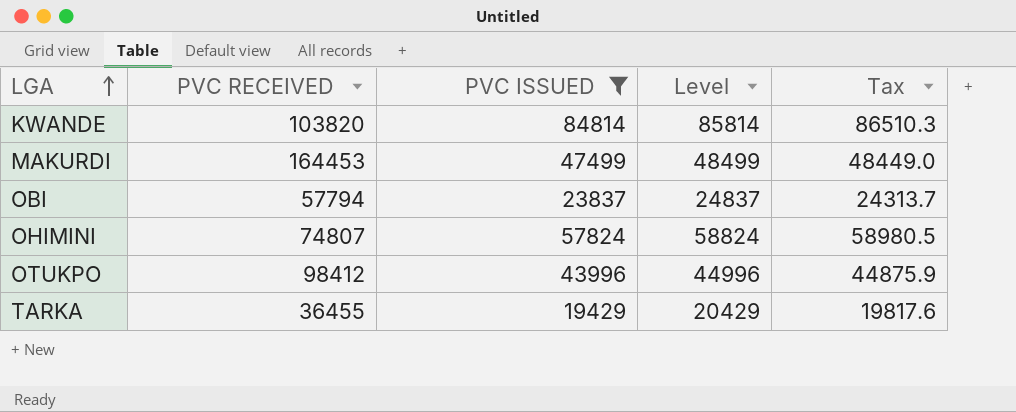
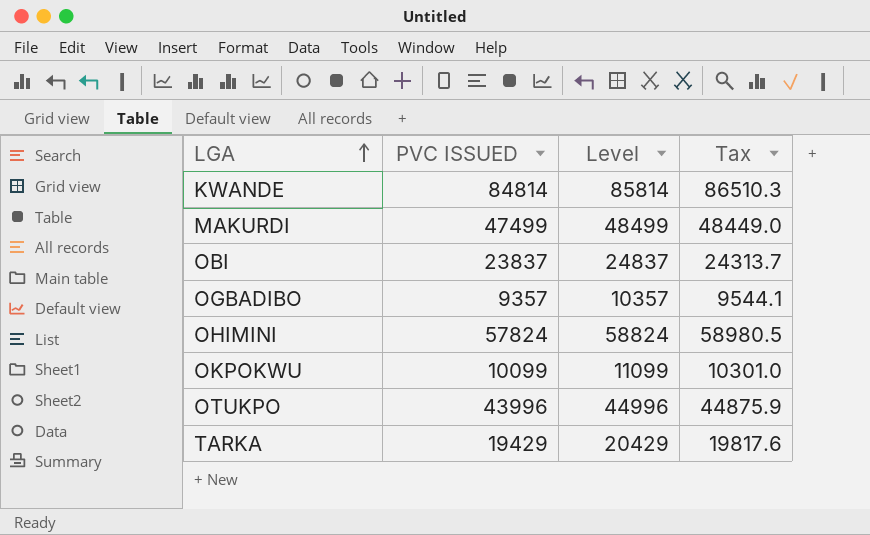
filter: PVC ISSUED >= 19429 -> none
column PVC RECEIVED | position: 2 -> none

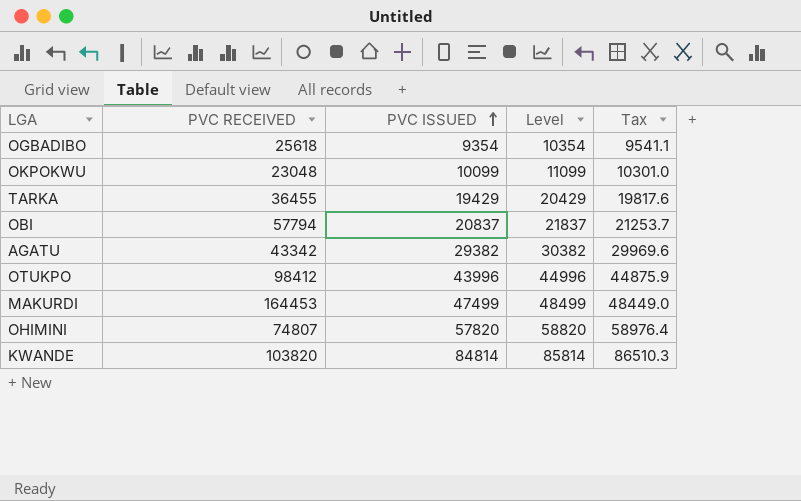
row order: LGA ascending -> PVC ISSUED ascending
column PVC RECEIVED | position: none -> 2
OGBADIBO | PVC ISSUED: 9357 -> 9354
OGBADIBO | Level: 10357 -> 10354
OGBADIBO | Tax: 9544.1 -> 9541.1
OBI | PVC ISSUED: 23837 -> 20837
OBI | Level: 24837 -> 21837
OBI | Tax: 24313.7 -> 21253.7
row AGATU: none -> 43342 | 29382 | 30382 | 29969.6
OHIMINI | PVC ISSUED: 57824 -> 57820
OHIMINI | Level: 58824 -> 58820
OHIMINI | Tax: 58980.5 -> 58976.4

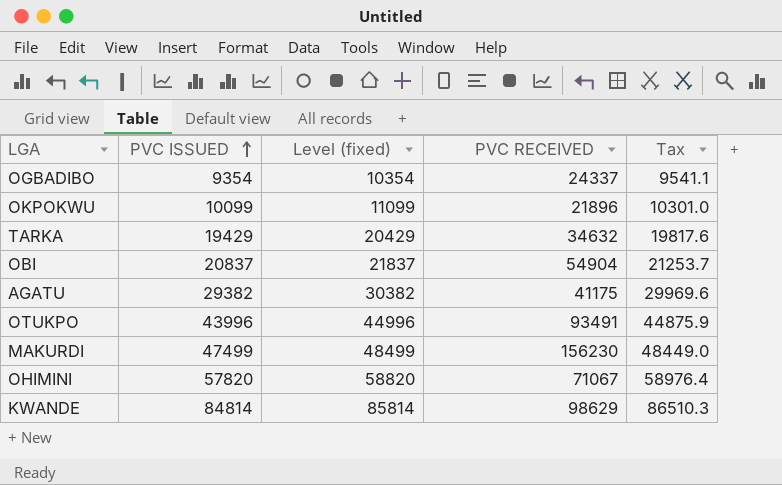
column name: Level -> Level (fixed)
column PVC RECEIVED | position: 2 -> 4
OGBADIBO | PVC RECEIVED: 25618 -> 24337
OKPOKWU | PVC RECEIVED: 23048 -> 21896
TARKA | PVC RECEIVED: 36455 -> 34632
OBI | PVC RECEIVED: 57794 -> 54904
AGATU | PVC RECEIVED: 43342 -> 41175
OTUKPO | PVC RECEIVED: 98412 -> 93491
MAKURDI | PVC RECEIVED: 164453 -> 156230
OHIMINI | PVC RECEIVED: 74807 -> 71067
KWANDE | PVC RECEIVED: 103820 -> 98629

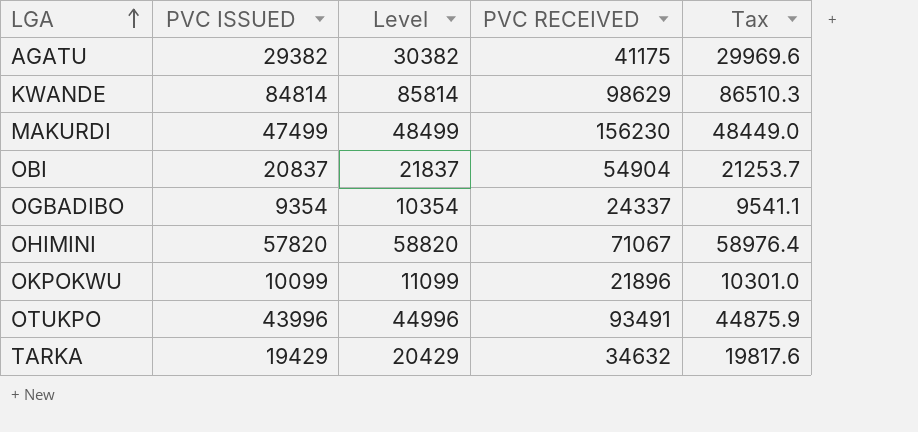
row order: PVC ISSUED ascending -> LGA ascending
column name: Level (fixed) -> Level

